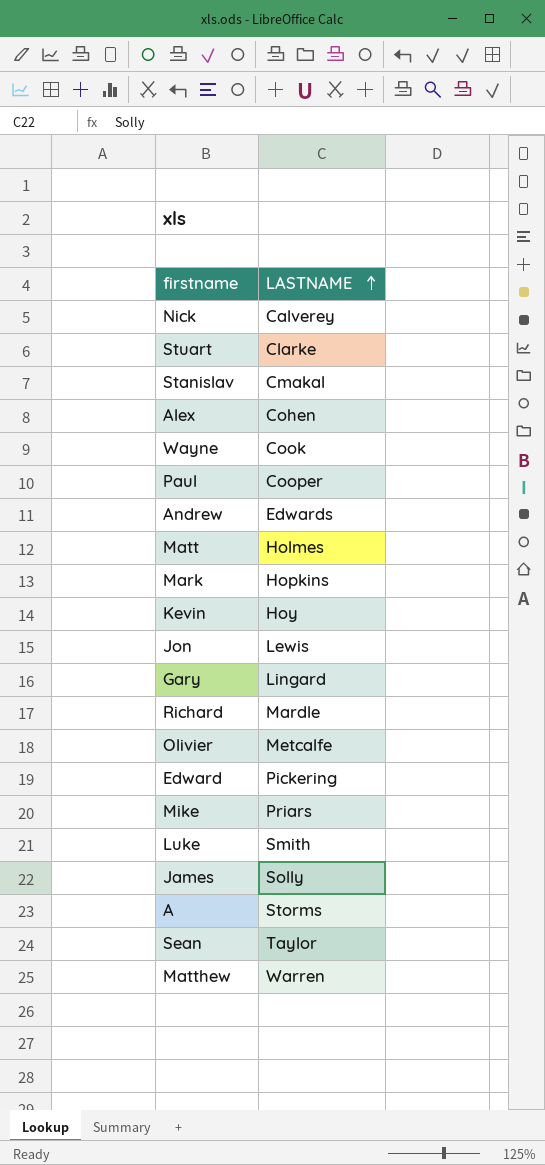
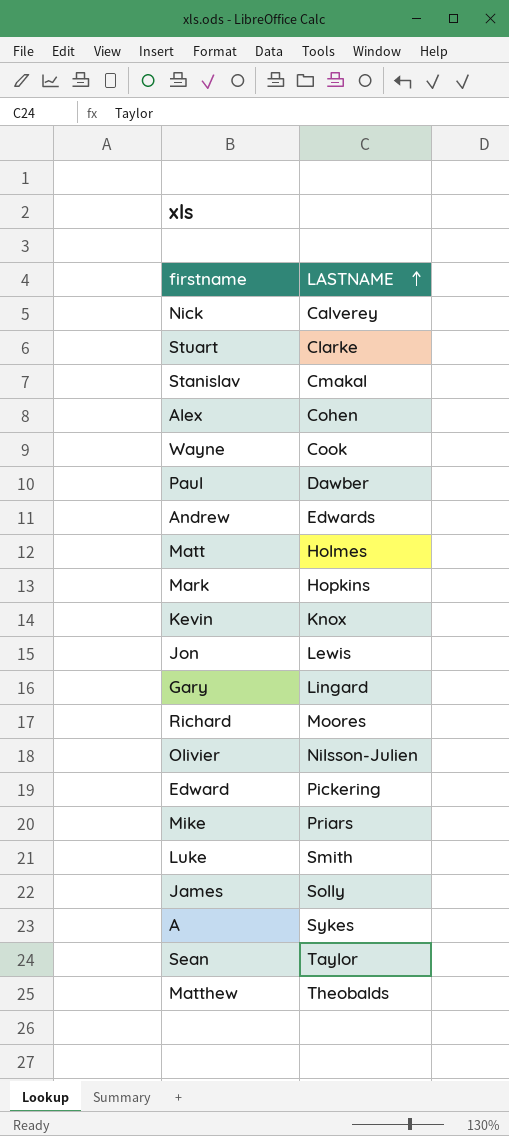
Paul | LASTNAME: Cooper -> Dawber
Kevin | LASTNAME: Hoy -> Knox
Richard | LASTNAME: Mardle -> Moores
Olivier | LASTNAME: Metcalfe -> Nilsson-Julien
A | LASTNAME: Storms -> Sykes
Matthew | LASTNAME: Warren -> Theobalds

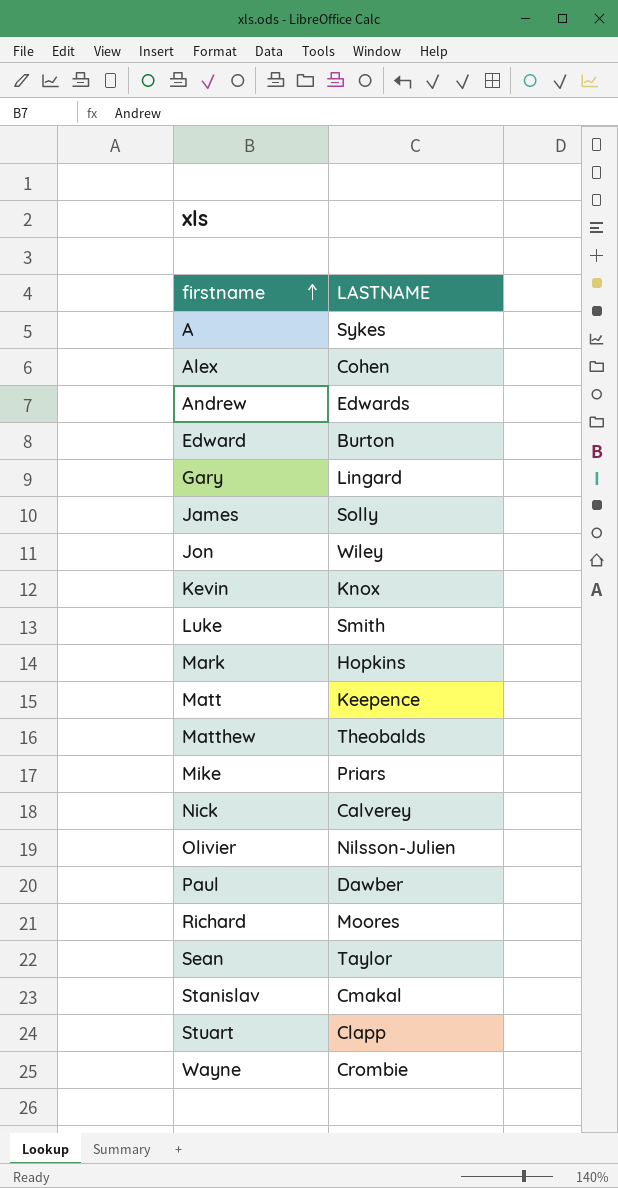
row order: LASTNAME ascending -> firstname ascending
Edward | LASTNAME: Pickering -> Burton
Jon | LASTNAME: Lewis -> Wiley
Matt | LASTNAME: Holmes -> Keepence
Stuart | LASTNAME: Clarke -> Clapp
Wayne | LASTNAME: Cook -> Crombie

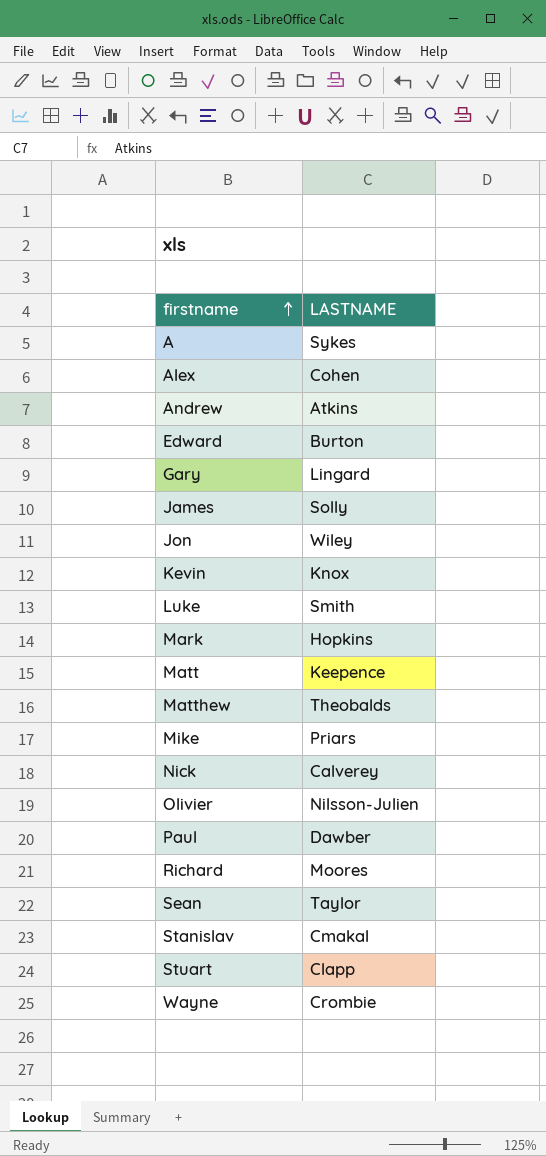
Andrew | LASTNAME: Edwards -> Atkins

